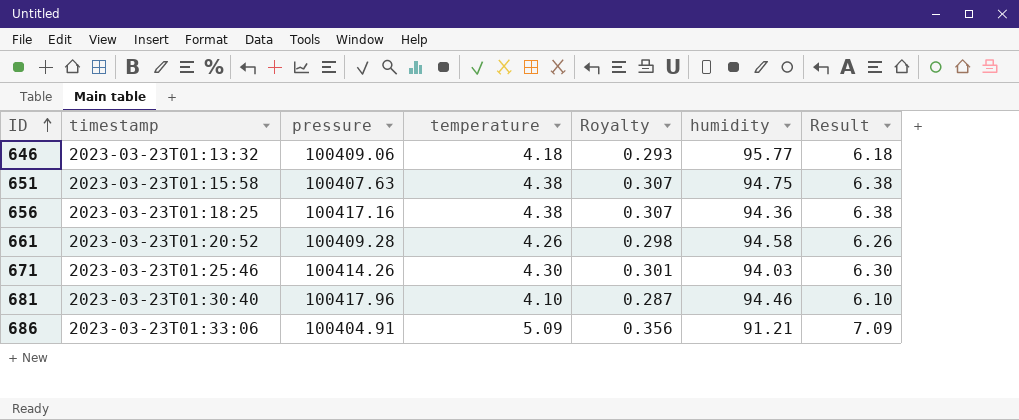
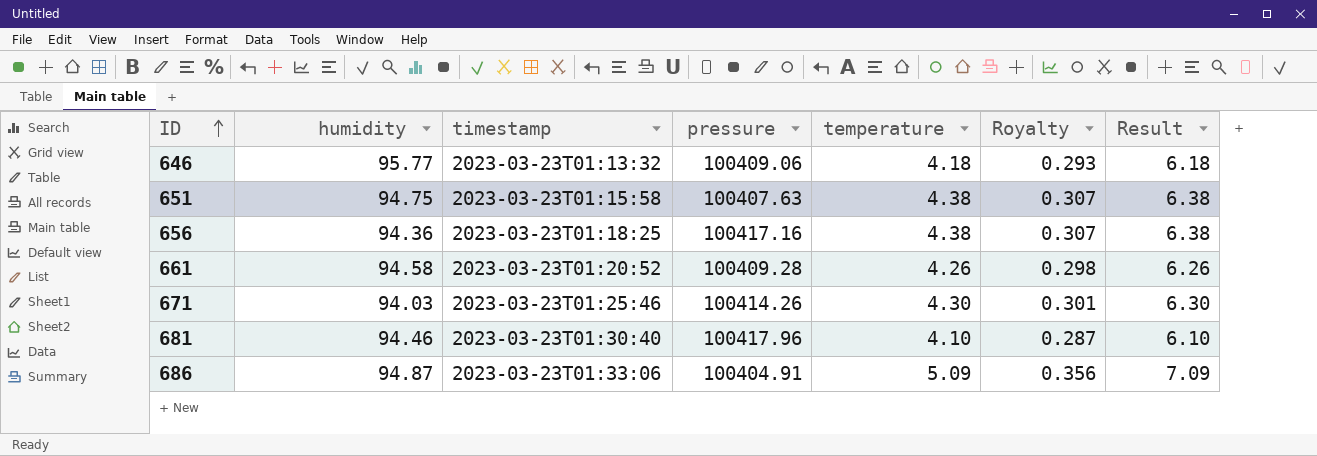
column humidity | position: 6 -> 2
686 | humidity: 91.21 -> 94.87

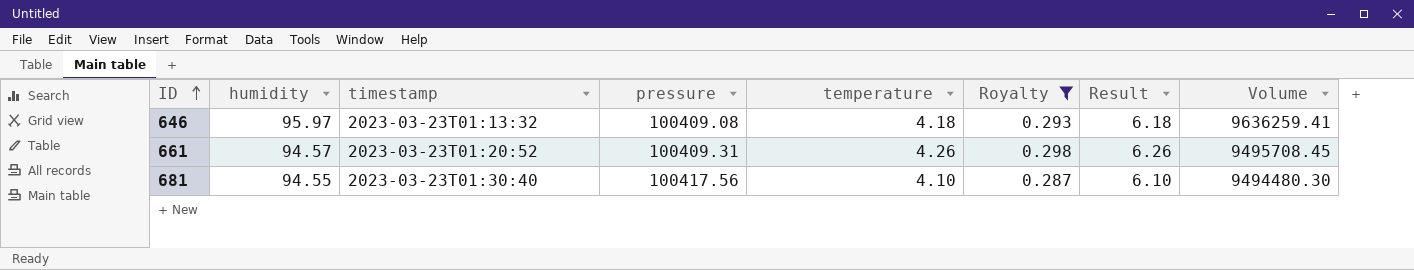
filter: none -> Royalty <= 0.298
column Volume | formula: none -> [humidity] * [pressure]
646 | humidity: 95.77 -> 95.97
646 | pressure: 100409.06 -> 100409.08
661 | humidity: 94.58 -> 94.57
661 | pressure: 100409.28 -> 100409.31
681 | humidity: 94.46 -> 94.55
681 | pressure: 100417.96 -> 100417.56

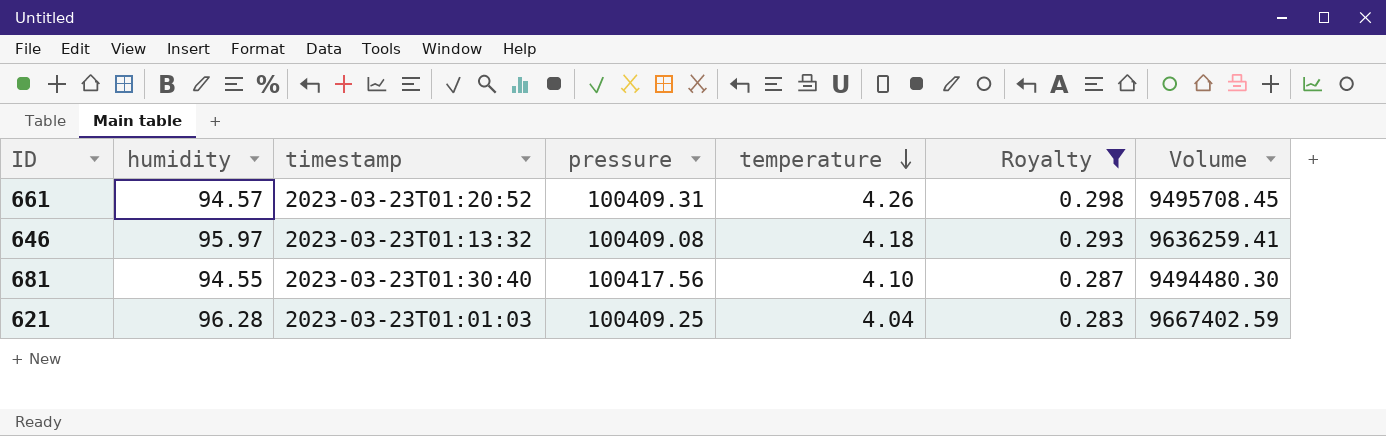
row order: ID ascending -> temperature descending
column Result | formula: [temperature] + 2 -> none
row 621: none -> 96.28 | 2023-03-23T01:01:03 | 100409.25 | 4.04 | 0.283 | 9667402.59

